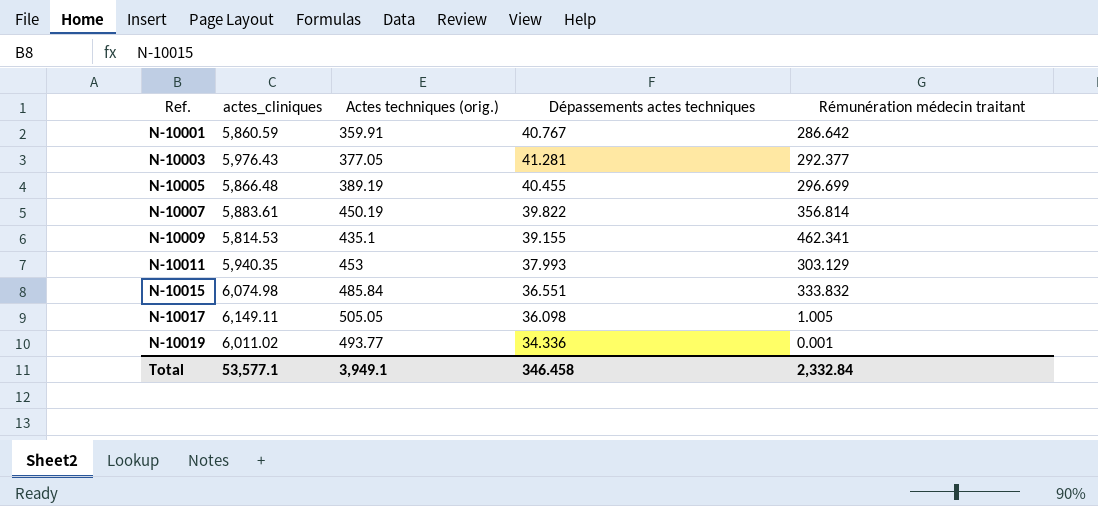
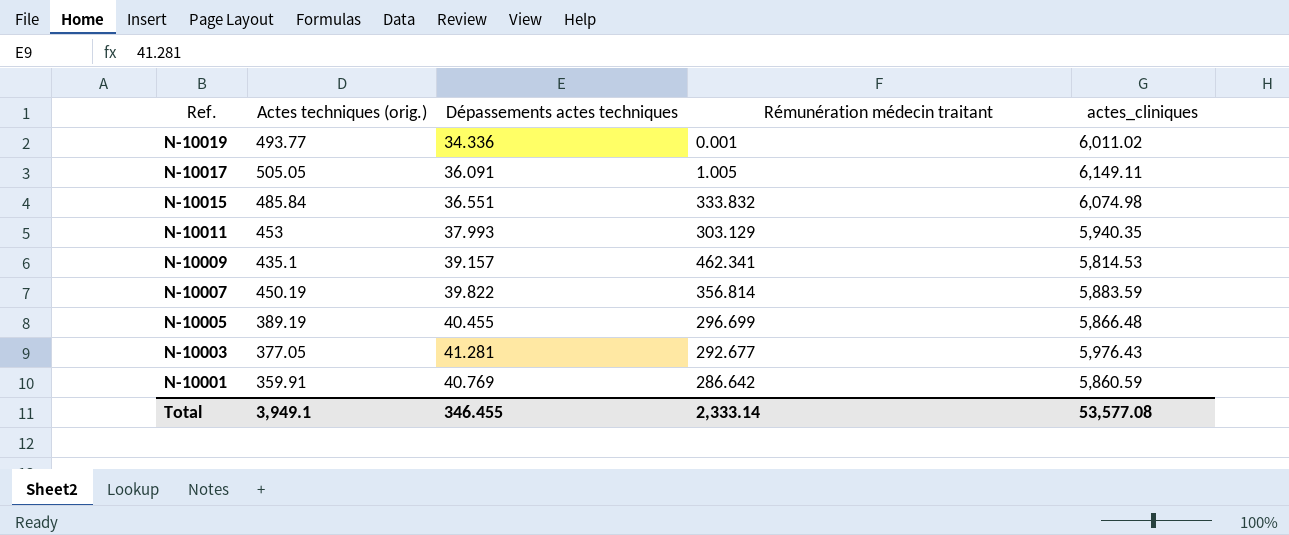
row order: Ref. ascending -> Ref. descending
column actes_cliniques | position: 2 -> 5
N-10017 | Dépassements actes techniques: 36.098 -> 36.091
N-10009 | Dépassements actes techniques: 39.155 -> 39.157
N-10007 | actes_cliniques: 5,883.61 -> 5,883.59
N-10003 | Rémunération médecin traitant: 292.377 -> 292.677
N-10001 | Dépassements actes techniques: 40.767 -> 40.769
Total | Dépassements actes techniques: 346.458 -> 346.455
Total | Rémunération médecin traitant: 2,332.84 -> 2,333.14
Total | actes_cliniques: 53,577.1 -> 53,577.08

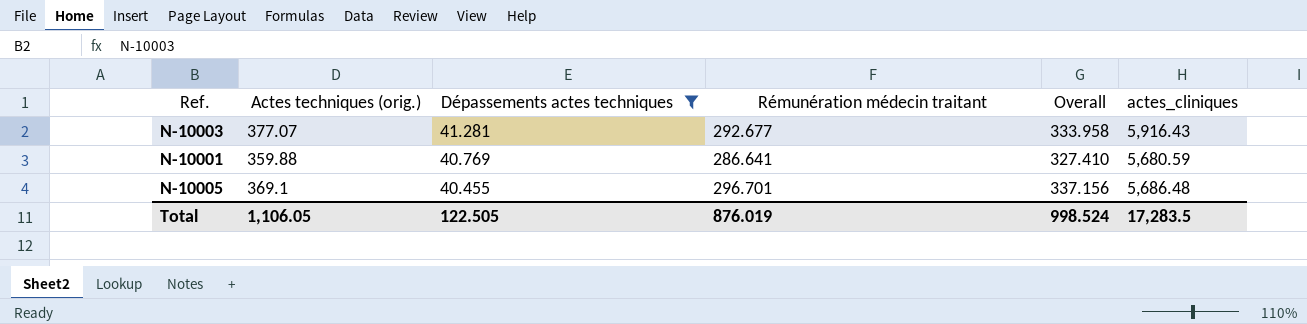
filter: none -> Dépassements actes techniques >= 40.455
row order: Ref. descending -> Dépassements actes techniques descending
column Overall | formula: none -> [Dépassements actes techniques] + [Rémunération médecin traitant]
N-10003 | Actes techniques (orig.): 377.05 -> 377.07
N-10003 | actes_cliniques: 5,976.43 -> 5,916.43
N-10001 | Actes techniques (orig.): 359.91 -> 359.88
N-10001 | Rémunération médecin traitant: 286.642 -> 286.641
N-10001 | actes_cliniques: 5,860.59 -> 5,680.59
N-10005 | Actes techniques (orig.): 389.19 -> 369.1
N-10005 | Rémunération médecin traitant: 296.699 -> 296.701
N-10005 | actes_cliniques: 5,866.48 -> 5,686.48
Total | Actes techniques (orig.): 3,949.1 -> 1,106.05
Total | Dépassements actes techniques: 346.455 -> 122.505
Total | Rémunération médecin traitant: 2,333.14 -> 876.019
Total | actes_cliniques: 53,577.08 -> 17,283.5

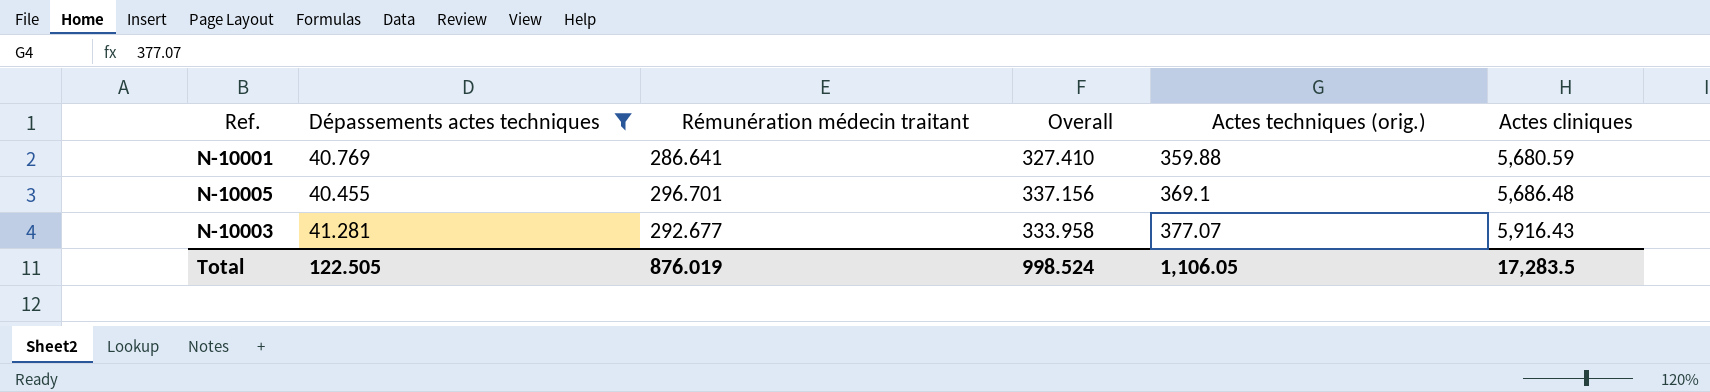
row order: Dépassements actes techniques descending -> Actes techniques (orig.) ascending
column Actes techniques (orig.) | position: 2 -> 5
column name: actes_cliniques -> Actes cliniques

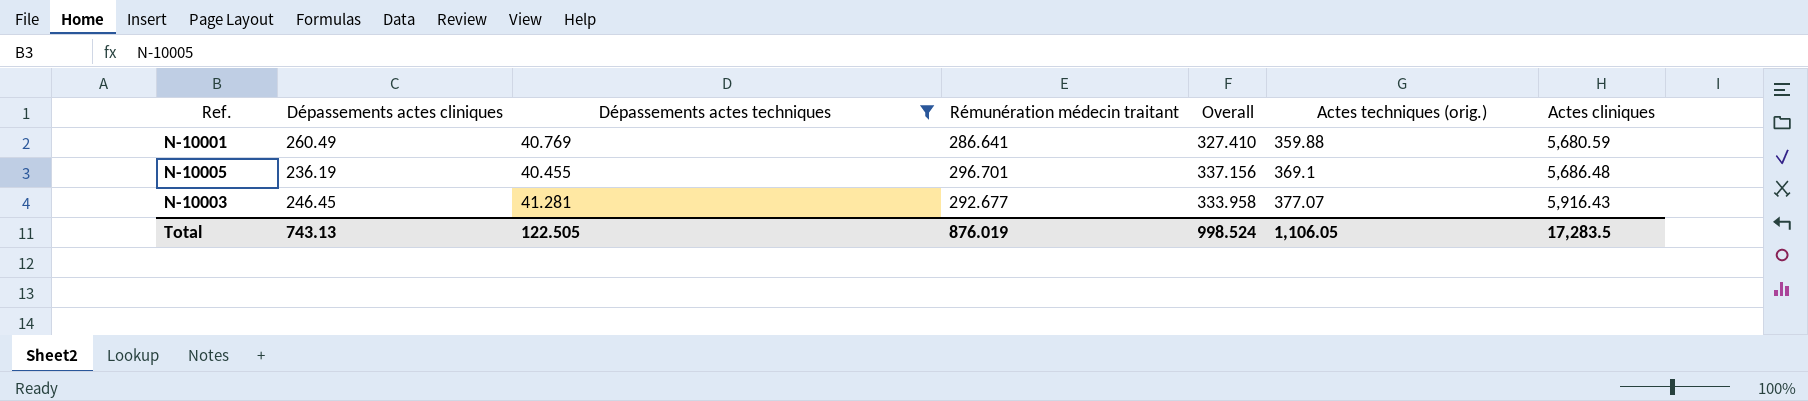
column Dépassements actes cliniques | position: none -> 2

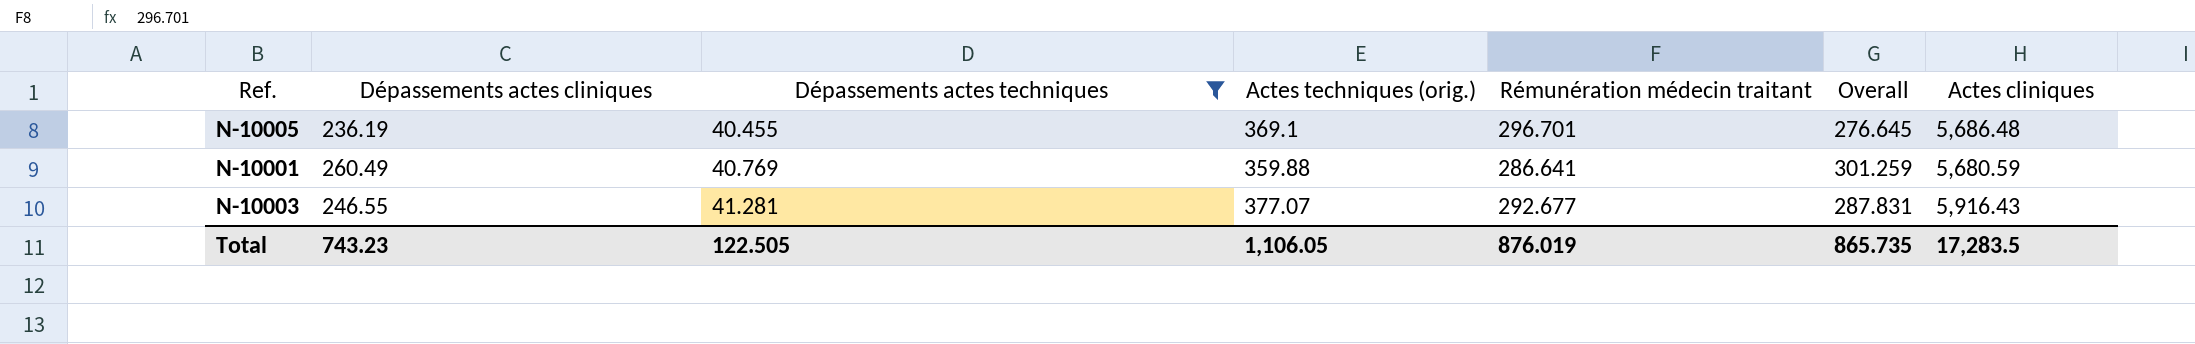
row order: Actes techniques (orig.) ascending -> Dépassements actes techniques ascending
column Actes techniques (orig.) | position: 6 -> 4
column Overall | formula: [Dépassements actes techniques] + [Rémunération médecin traitant] -> [Dépassements actes cliniques] + [Dépassements actes techniques]
N-10003 | Dépassements actes cliniques: 246.45 -> 246.55
Total | Dépassements actes cliniques: 743.13 -> 743.23
Total | Overall: 998.524 -> 865.735

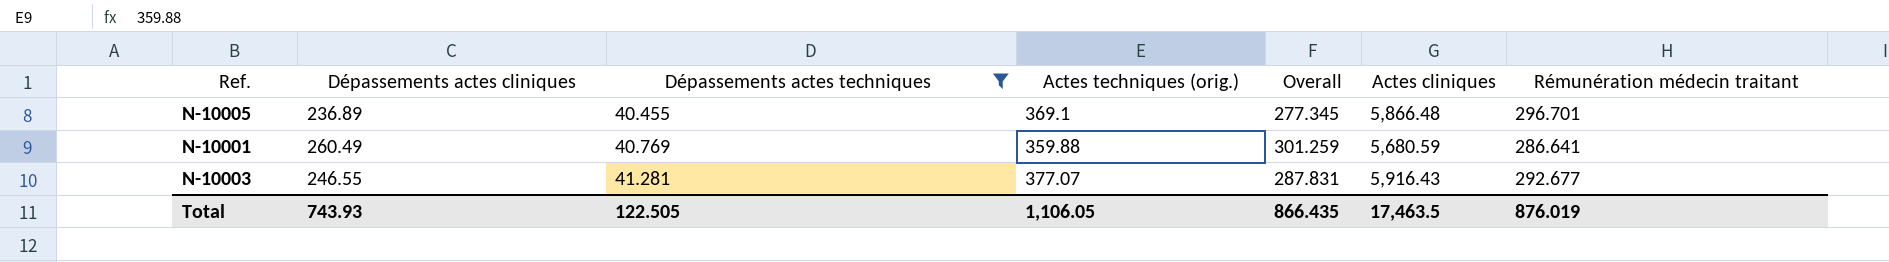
column Rémunération médecin traitant | position: 5 -> 7
N-10005 | Dépassements actes cliniques: 236.19 -> 236.89
N-10005 | Overall: 276.645 -> 277.345
N-10005 | Actes cliniques: 5,686.48 -> 5,866.48
Total | Dépassements actes cliniques: 743.23 -> 743.93
Total | Overall: 865.735 -> 866.435
Total | Actes cliniques: 17,283.5 -> 17,463.5

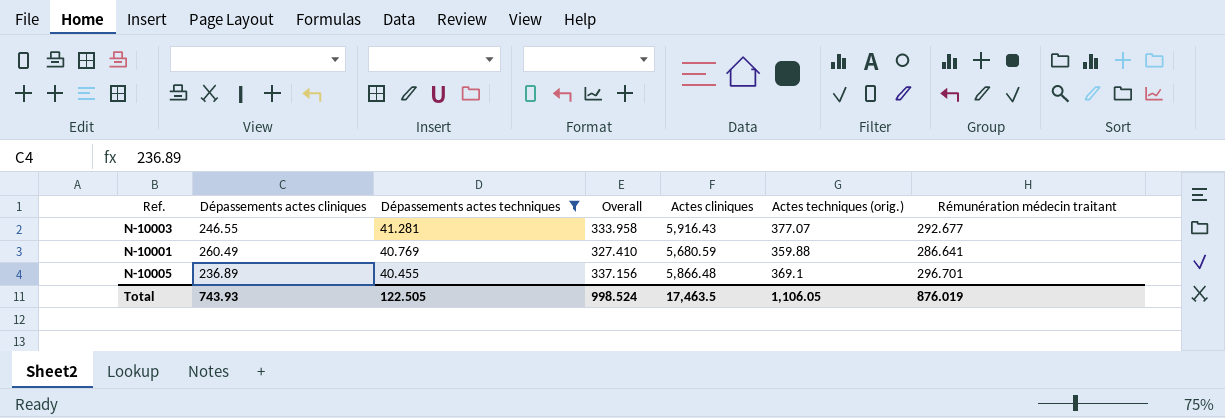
row order: Dépassements actes techniques ascending -> Dépassements actes techniques descending
column Overall | formula: [Dépassements actes cliniques] + [Dépassements actes techniques] -> [Dépassements actes techniques] + [Rémunération médecin traitant]
column Actes techniques (orig.) | position: 4 -> 6
Total | Overall: 866.435 -> 998.524

